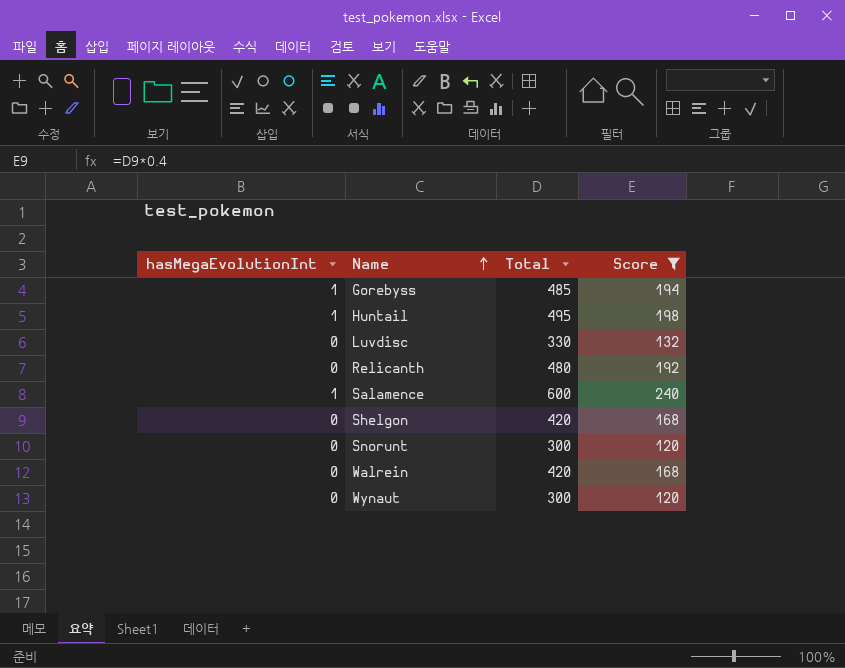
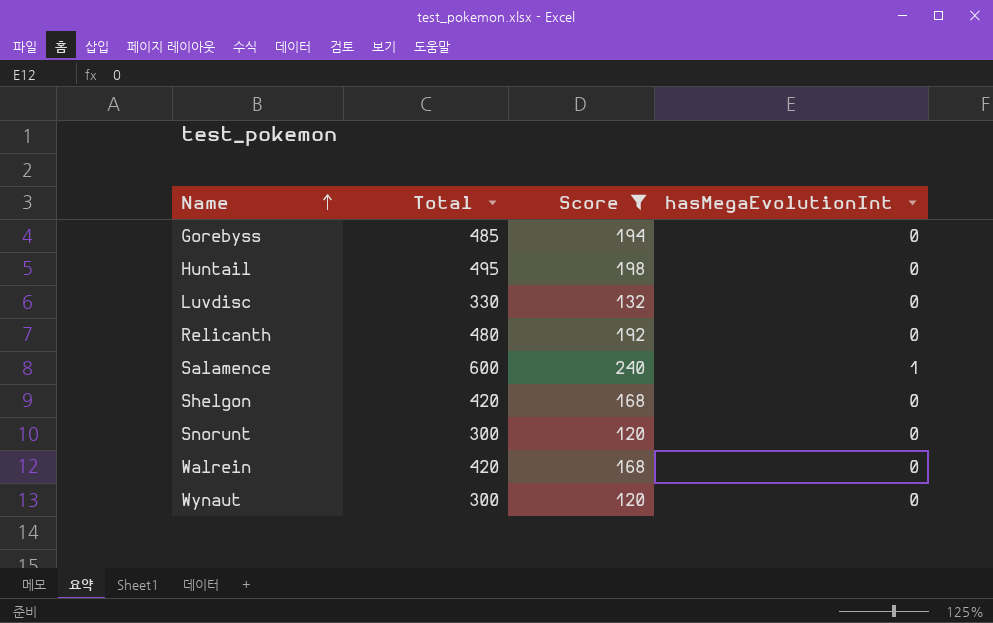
column hasMegaEvolutionInt | position: 1 -> 4
Gorebyss | hasMegaEvolutionInt: 1 -> 0
Huntail | hasMegaEvolutionInt: 1 -> 0

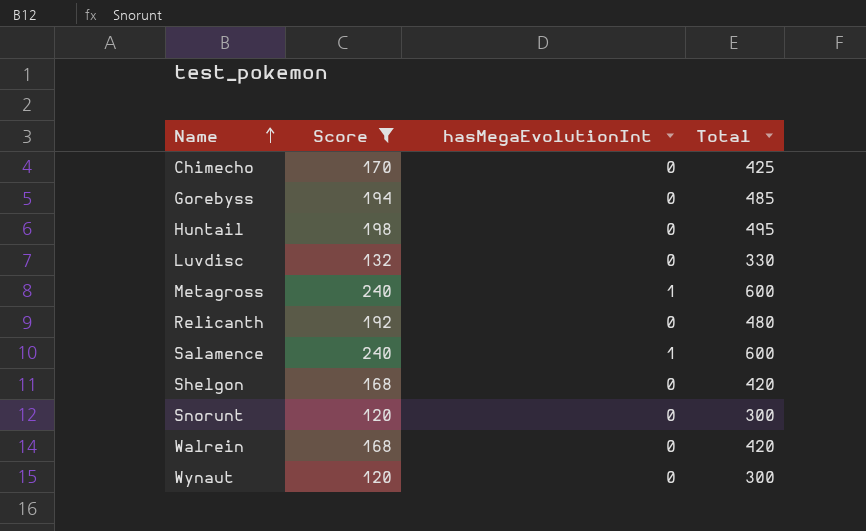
column Total | position: 2 -> 4
row Chimecho: none -> 170 | 0 | 425
row Metagross: none -> 240 | 1 | 600

